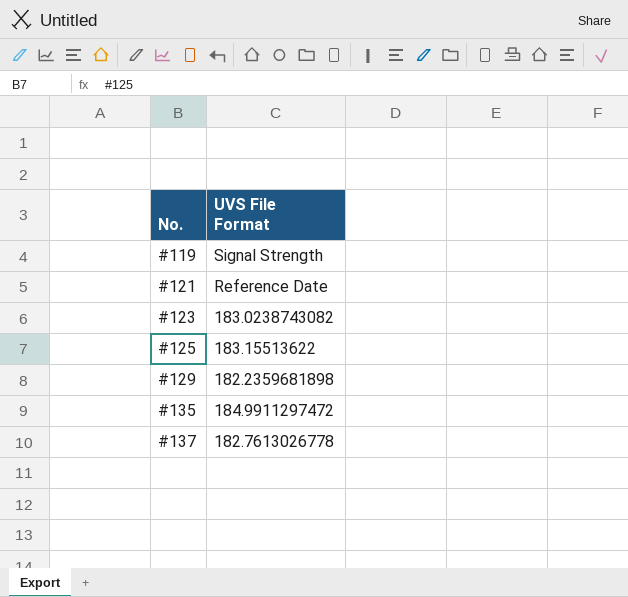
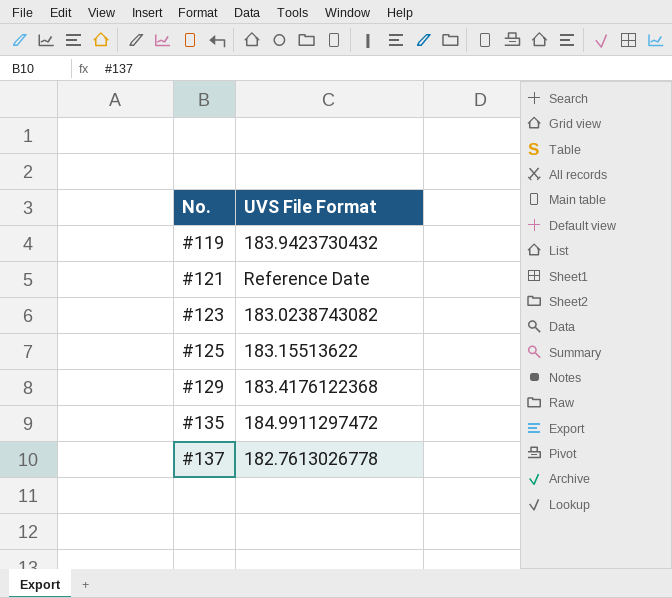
#119 | UVS File Format: Signal Strength -> 183.9423730432
#129 | UVS File Format: 182.2359681898 -> 183.4176122368

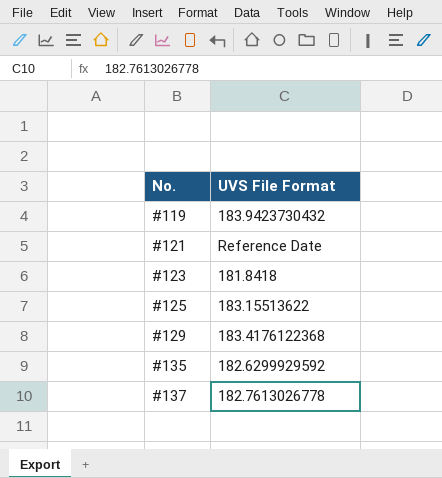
#123 | UVS File Format: 183.0238743082 -> 181.8418
#135 | UVS File Format: 184.9911297472 -> 182.6299929592

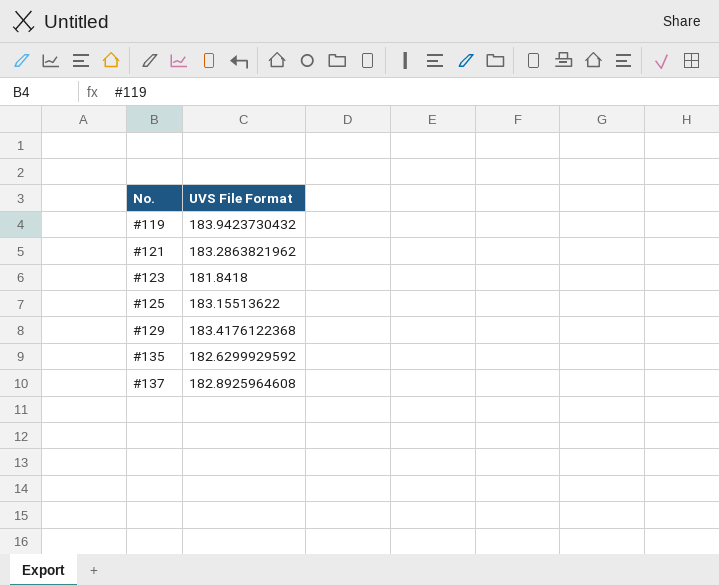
#121 | UVS File Format: Reference Date -> 183.2863821962
#137 | UVS File Format: 182.7613026778 -> 182.8925964608

